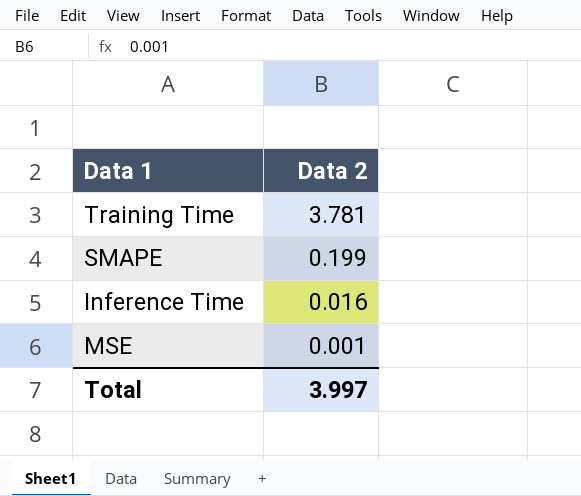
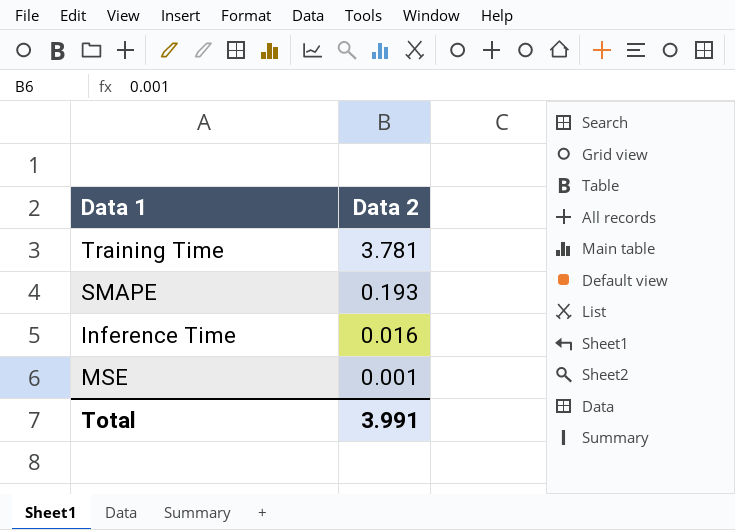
SMAPE | Data 2: 0.199 -> 0.193
Total | Data 2: 3.997 -> 3.991

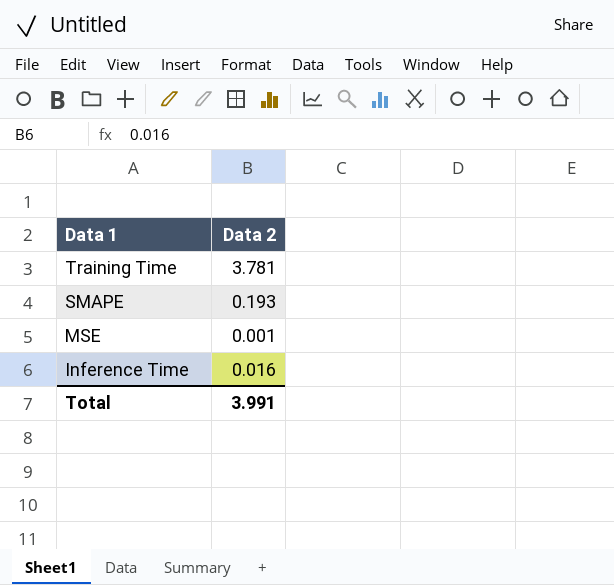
row order: Data 2 descending -> Data 1 descending

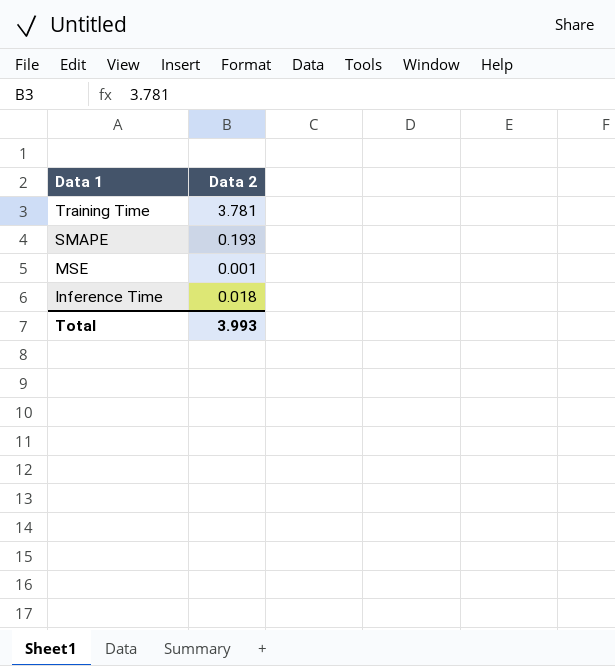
Inference Time | Data 2: 0.016 -> 0.018
Total | Data 2: 3.991 -> 3.993

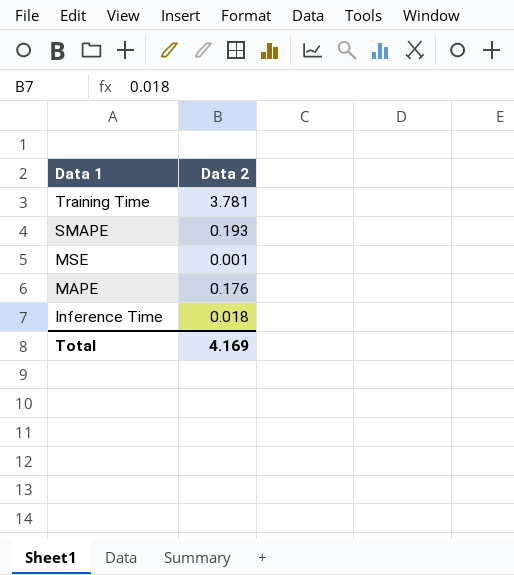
row MAPE: none -> 0.176
Total | Data 2: 3.993 -> 4.169

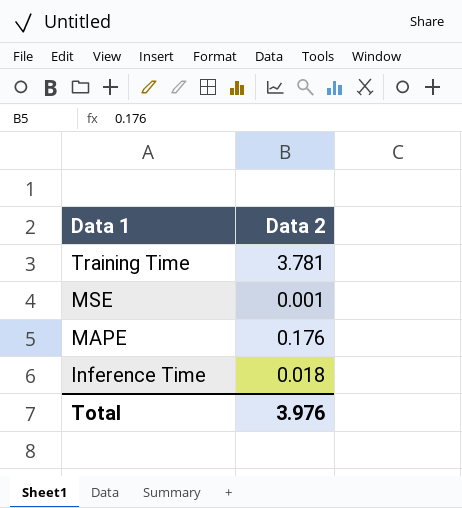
row SMAPE: 0.193 -> none
Total | Data 2: 4.169 -> 3.976

